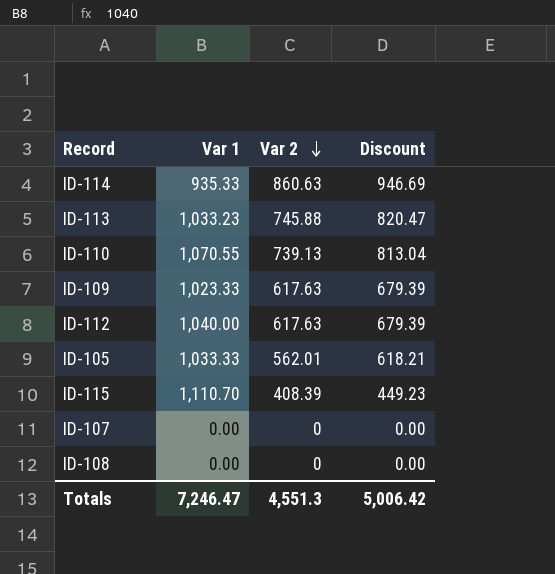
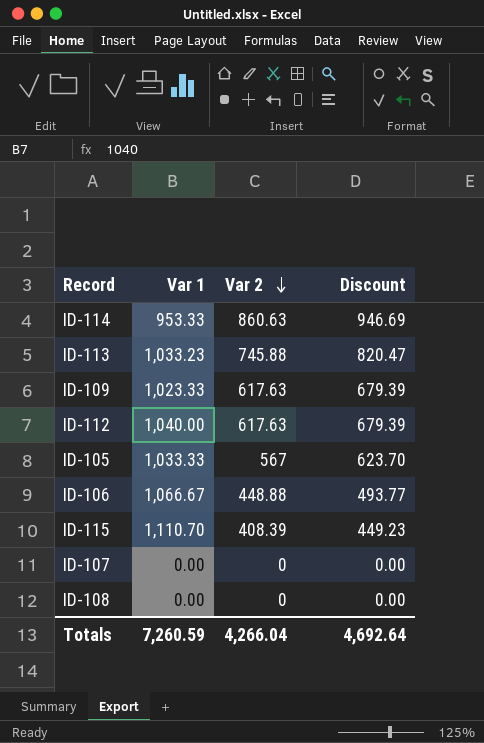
row ID-110: 1,070.55 | 739.13 | 813.04 -> none
ID-114 | Var 1: 935.33 -> 953.33
ID-105 | Var 2: 562.01 -> 567
ID-105 | Discount: 618.21 -> 623.70
row ID-106: none -> 1,066.67 | 448.88 | 493.77
Totals | Var 1: 7,246.47 -> 7,260.59
Totals | Var 2: 4,551.3 -> 4,266.04
Totals | Discount: 5,006.42 -> 4,692.64

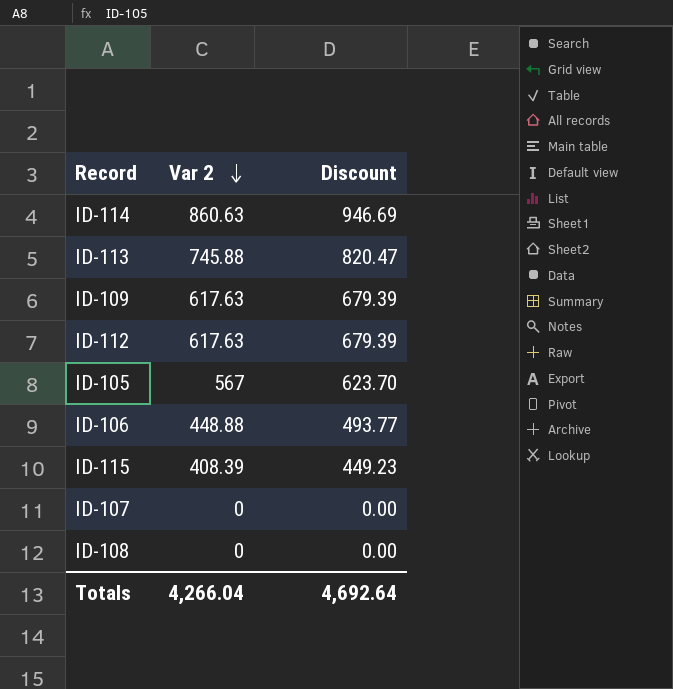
column Var 1 | position: 2 -> none

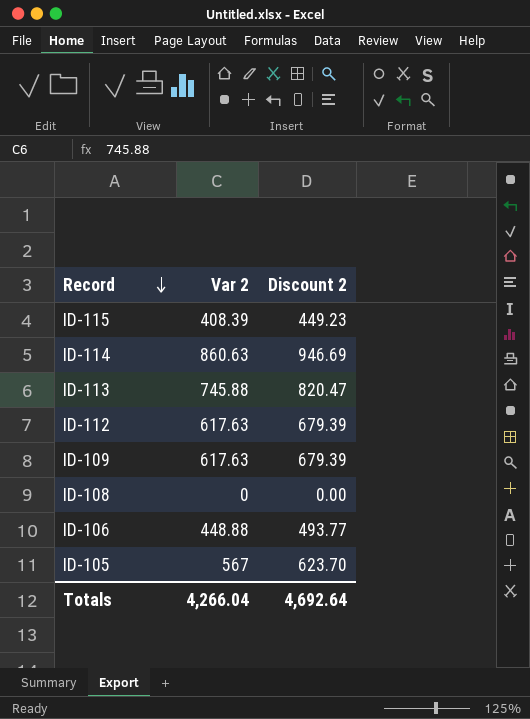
row order: Var 2 descending -> Record descending
column name: Discount -> Discount 2
row ID-107: 0 | 0.00 -> none

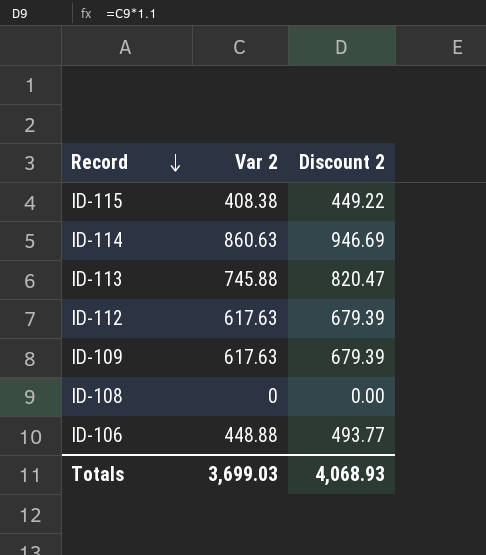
row ID-105: 567 | 623.70 -> none
ID-115 | Var 2: 408.39 -> 408.38
ID-115 | Discount 2: 449.23 -> 449.22
Totals | Var 2: 4,266.04 -> 3,699.03
Totals | Discount 2: 4,692.64 -> 4,068.93

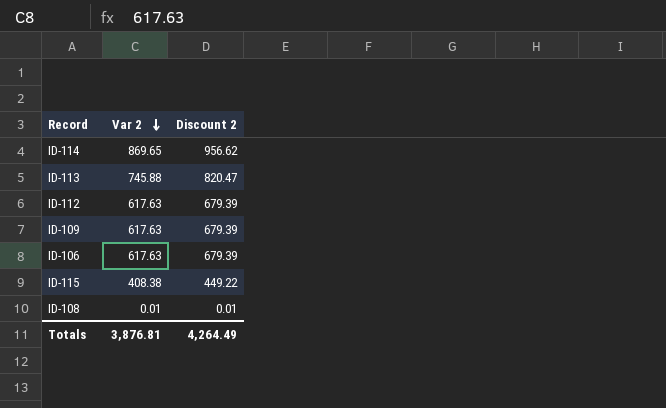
row order: Record descending -> Var 2 descending
ID-114 | Var 2: 860.63 -> 869.65
ID-114 | Discount 2: 946.69 -> 956.62
ID-106 | Var 2: 448.88 -> 617.63
ID-106 | Discount 2: 493.77 -> 679.39
ID-108 | Var 2: 0 -> 0.01
ID-108 | Discount 2: 0.00 -> 0.01
Totals | Var 2: 3,699.03 -> 3,876.81
Totals | Discount 2: 4,068.93 -> 4,264.49

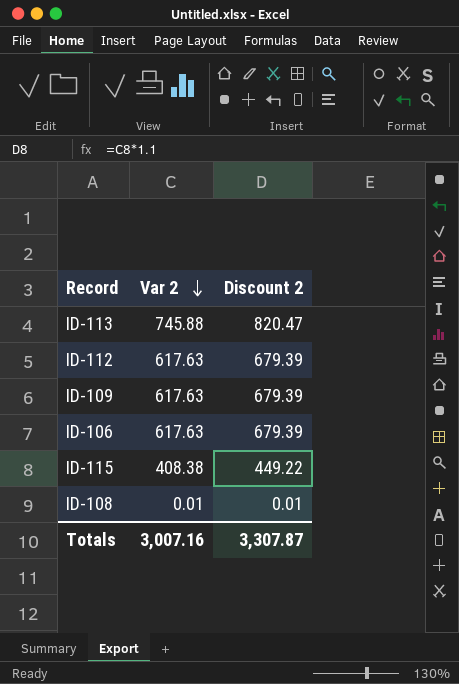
row ID-114: 869.65 | 956.62 -> none
Totals | Var 2: 3,876.81 -> 3,007.16
Totals | Discount 2: 4,264.49 -> 3,307.87

